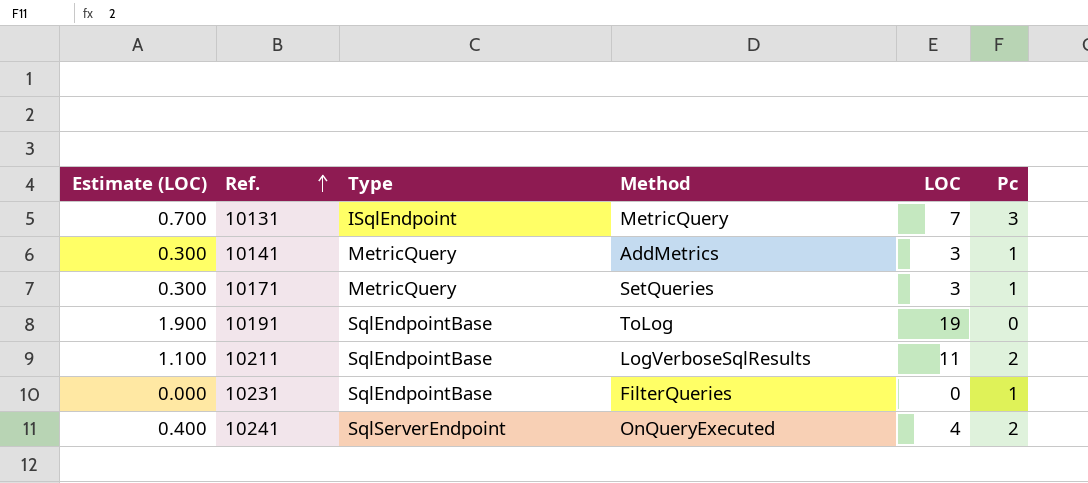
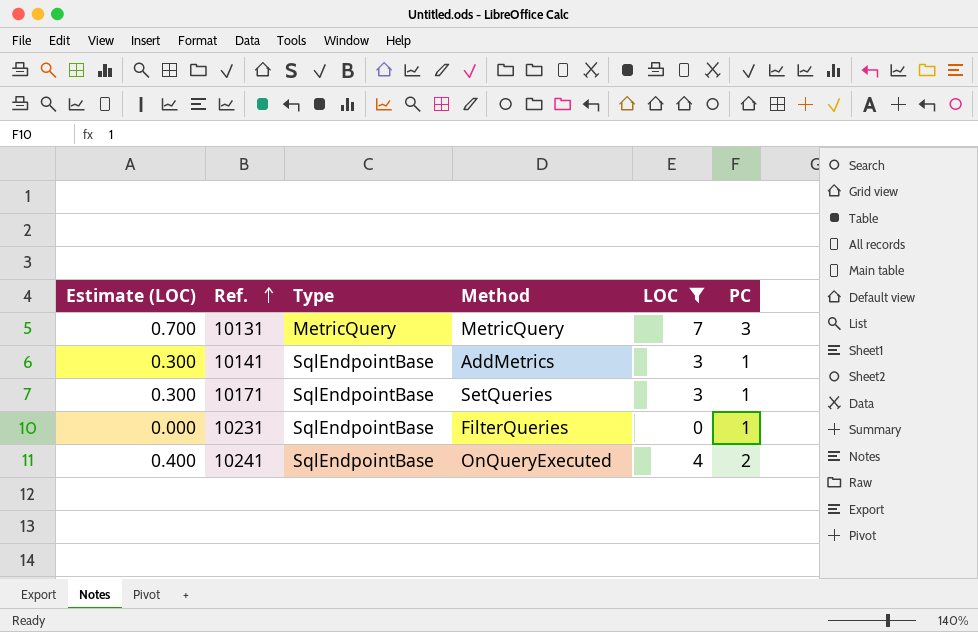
filter: none -> LOC <= 7
column name: Pc -> PC
10131 | Type: ISqlEndpoint -> MetricQuery
10141 | Type: MetricQuery -> SqlEndpointBase
10171 | Type: MetricQuery -> SqlEndpointBase
10241 | Type: SqlServerEndpoint -> SqlEndpointBase

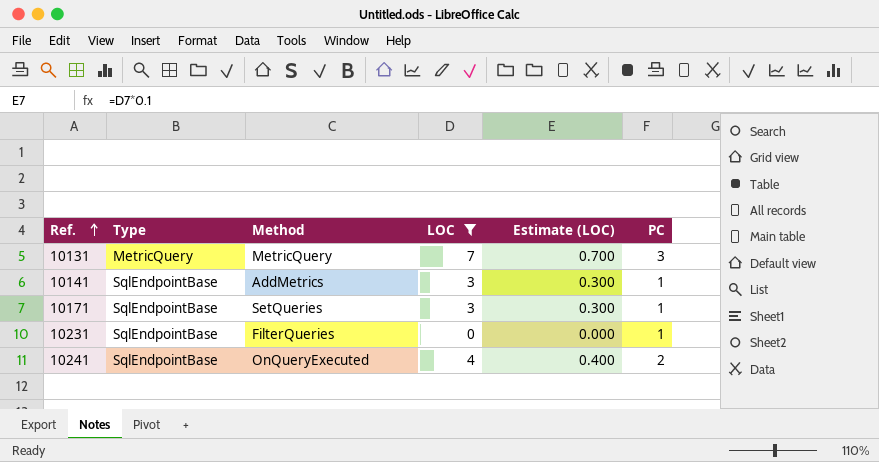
column Estimate (LOC) | position: 1 -> 5

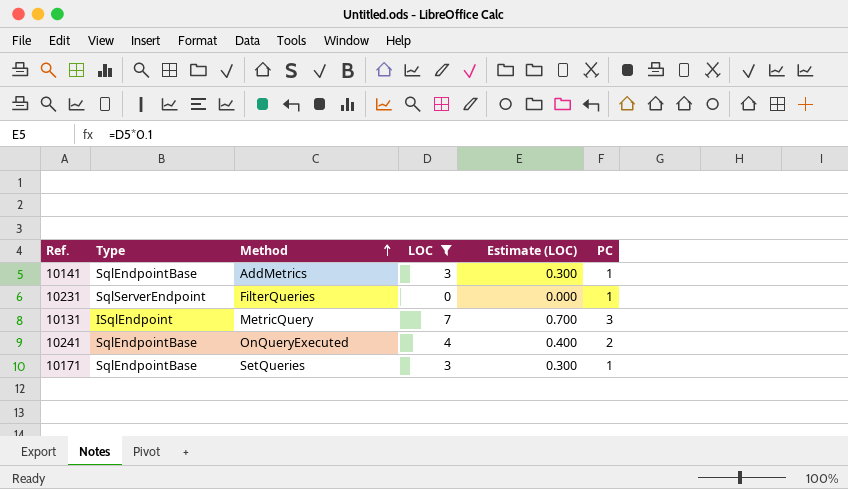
row order: Ref. ascending -> Method ascending
10231 | Type: SqlEndpointBase -> SqlServerEndpoint
10131 | Type: MetricQuery -> ISqlEndpoint

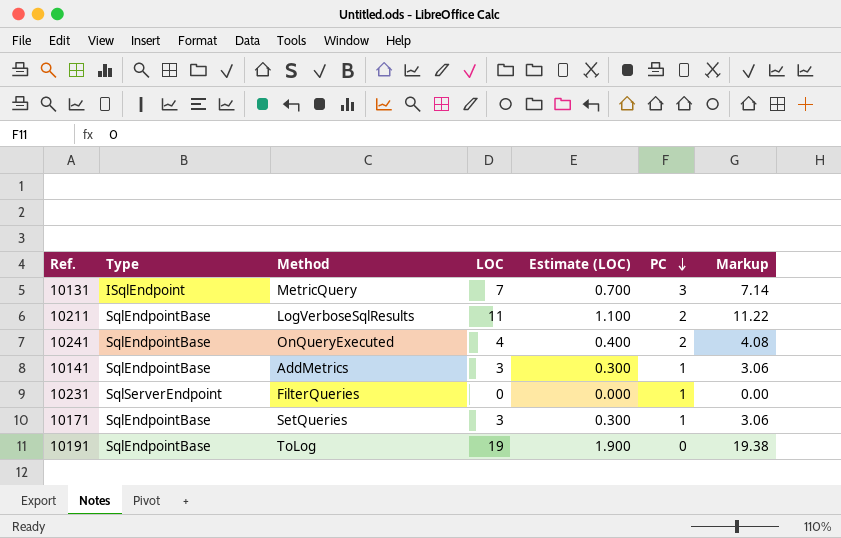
filter: LOC <= 7 -> none
row order: Method ascending -> PC descending
column Markup | formula: none -> [LOC] * 1.02

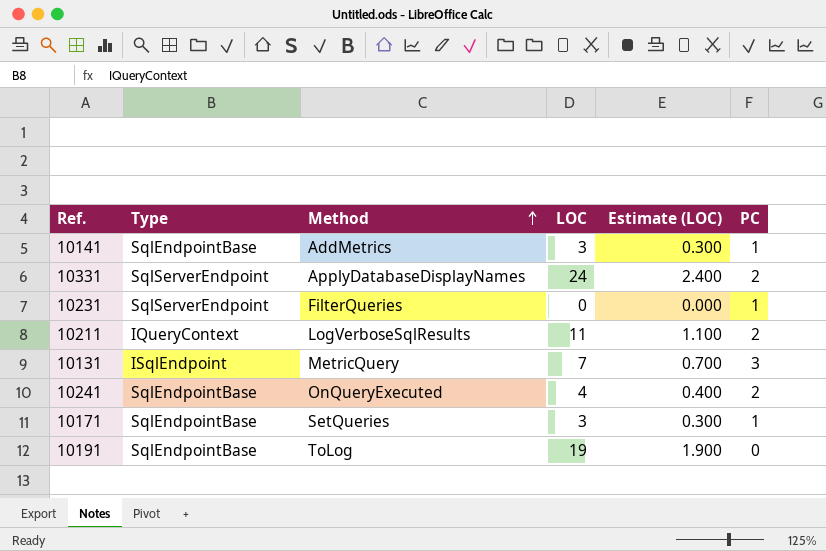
row order: PC descending -> Method ascending
column Markup | formula: [LOC] * 1.02 -> none
row 10331: none -> SqlServerEndpoint | ApplyDatabaseDisplayNames | 24 | 2.400 | 2
10211 | Type: SqlEndpointBase -> IQueryContext

